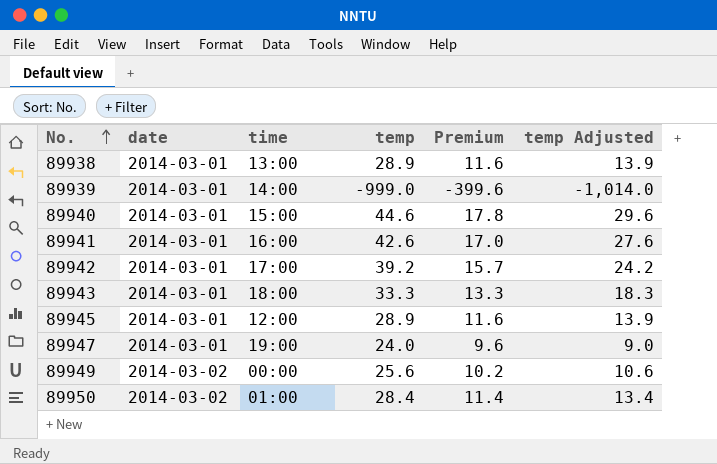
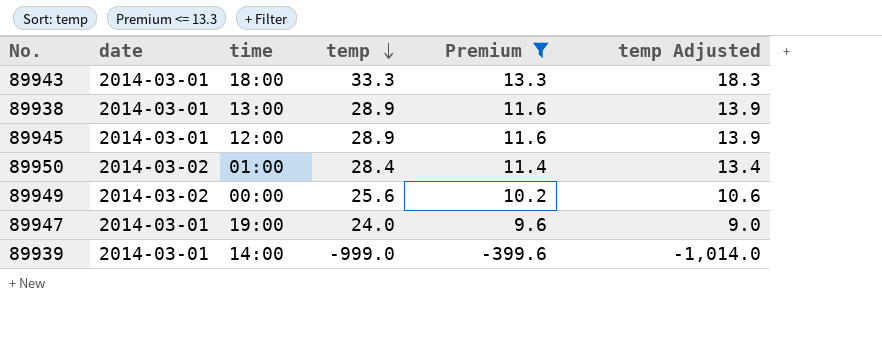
filter: none -> Premium <= 13.3
row order: No. ascending -> temp descending

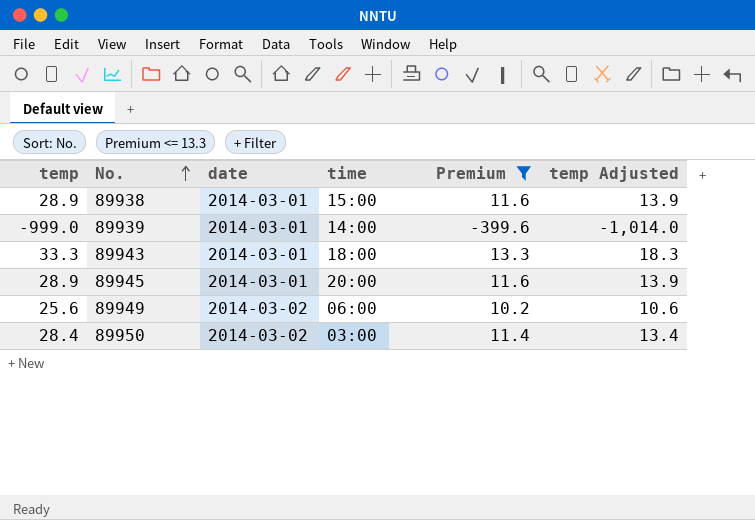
row order: temp descending -> No. ascending
column temp | position: 4 -> 1
row 89947: 2014-03-01 | 19:00 | 24.0 | 9.6 | 9.0 -> none
89938 | time: 13:00 -> 15:00
89945 | time: 12:00 -> 20:00
89949 | time: 00:00 -> 06:00
89950 | time: 01:00 -> 03:00

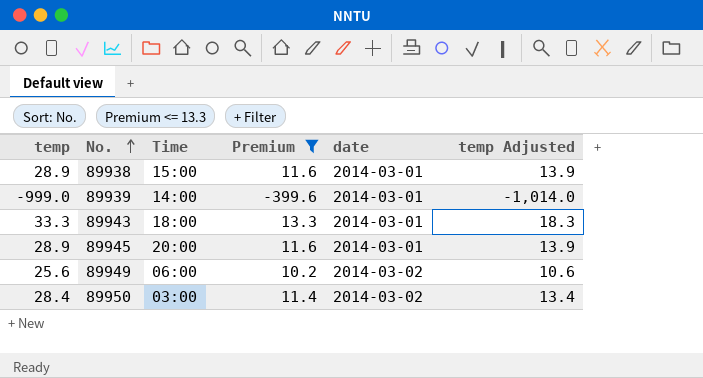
column name: time -> Time
column date | position: 3 -> 5

